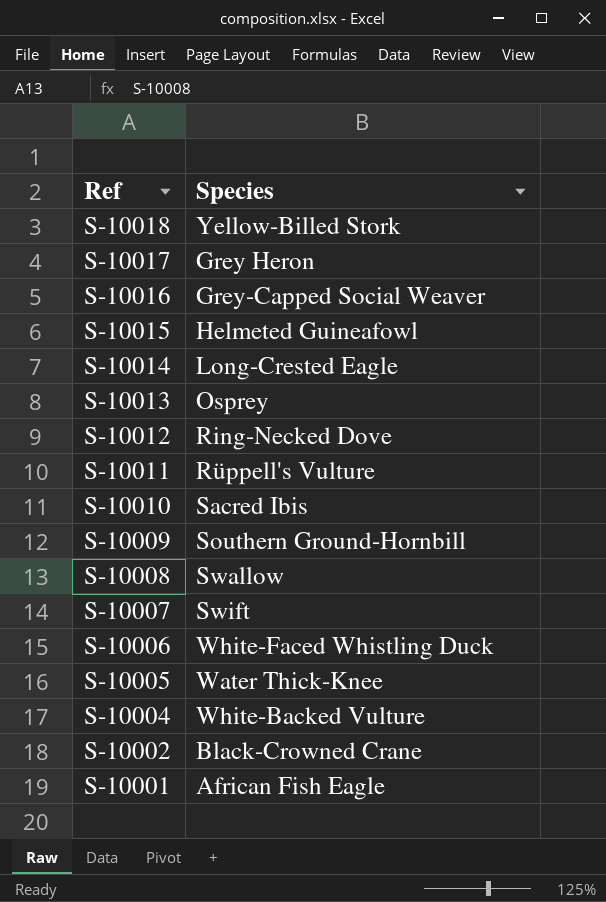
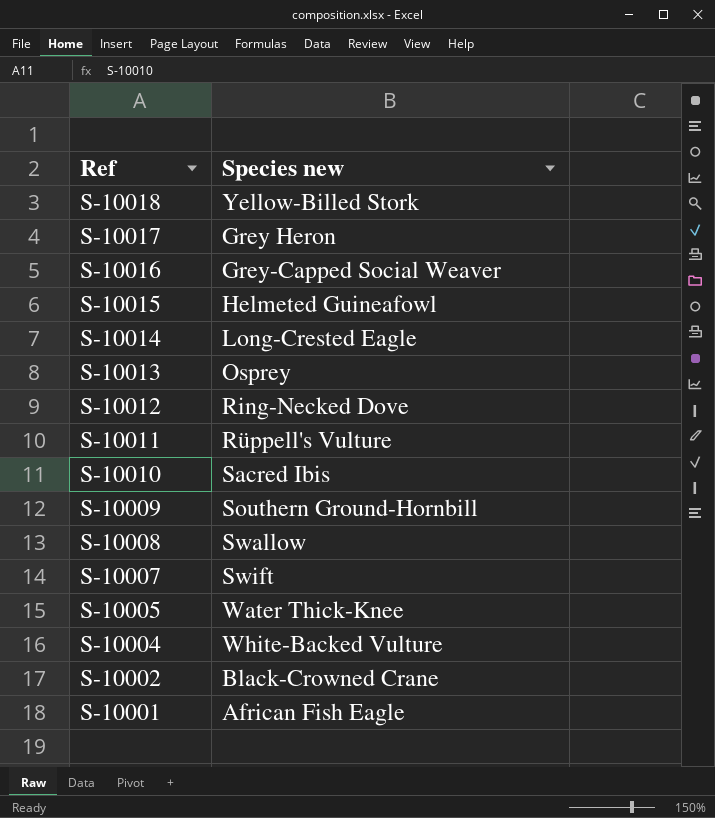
column name: Species -> Species new
row S-10006: White-Faced Whistling Duck -> none

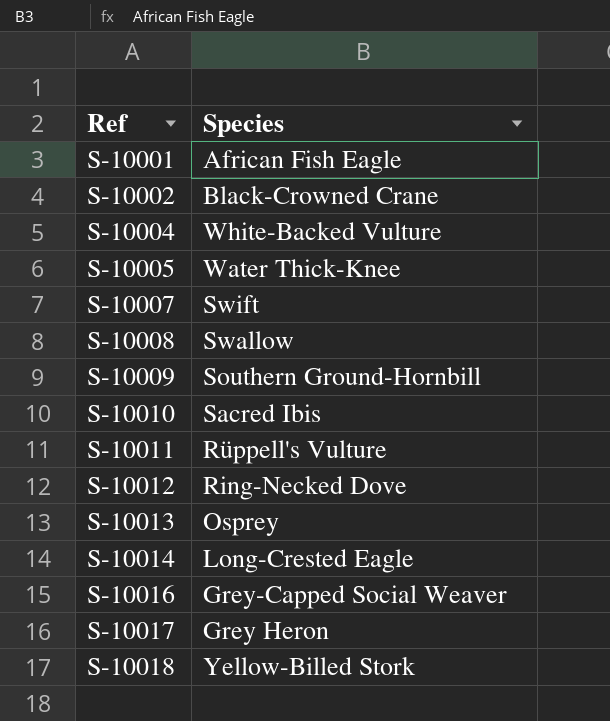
row order: Ref descending -> Ref ascending
column name: Species new -> Species
row S-10015: Helmeted Guineafowl -> none

